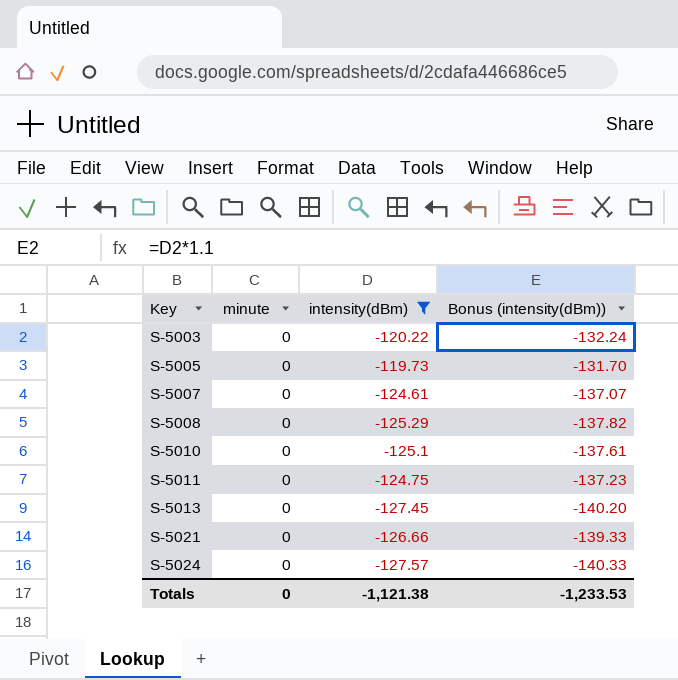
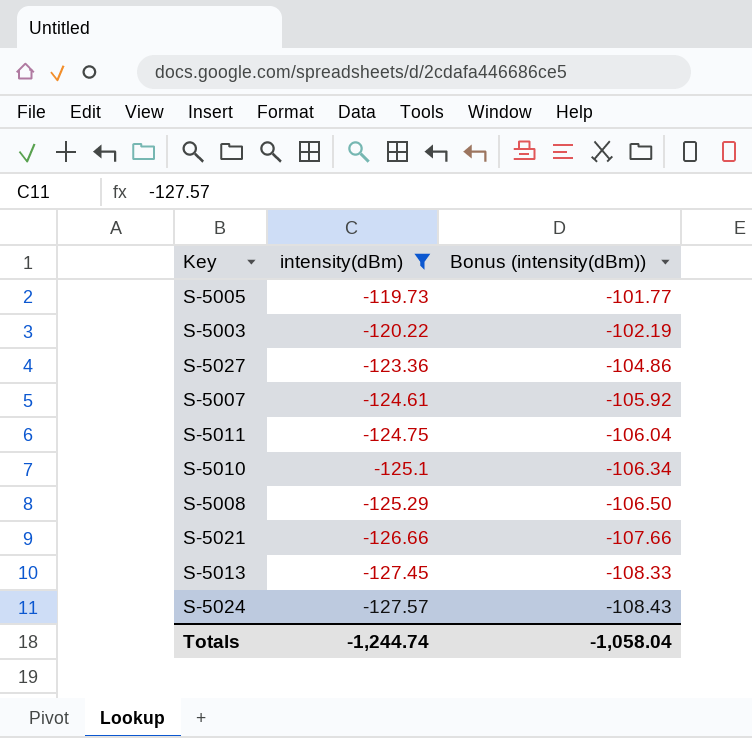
row order: Key ascending -> intensity(dBm) descending
column minute | position: 2 -> none
column Bonus (intensity(dBm)) | formula: [intensity(dBm)] * 1.1 -> [intensity(dBm)] * 0.85
row S-5027: none -> -123.36 | -104.86
Totals | intensity(dBm): -1,121.38 -> -1,244.74
Totals | Bonus (intensity(dBm)): -1,233.53 -> -1,058.04

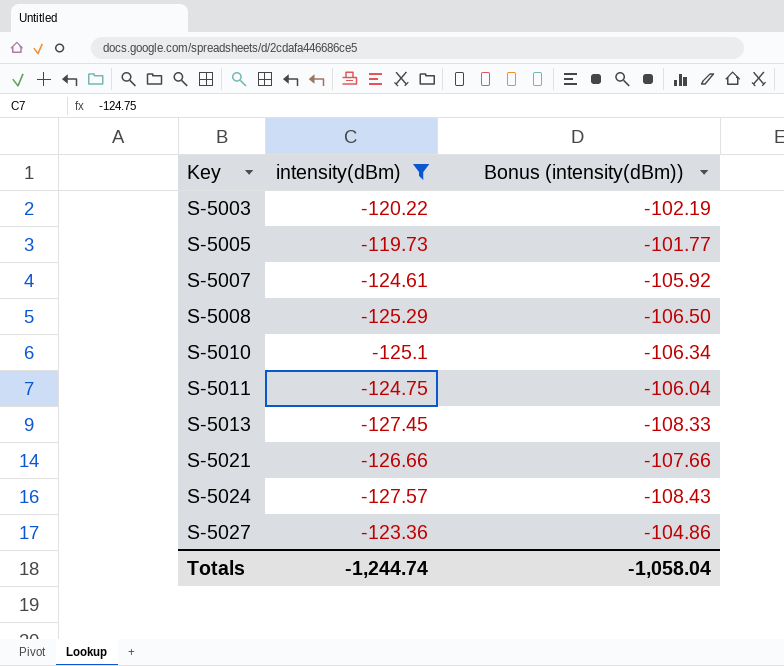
row order: intensity(dBm) descending -> Key ascending

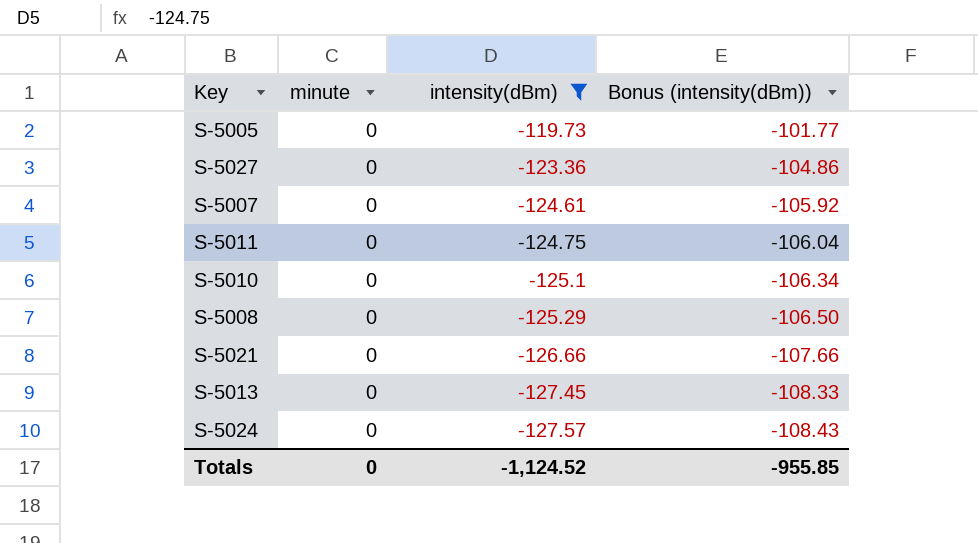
row order: Key ascending -> intensity(dBm) descending
column minute | position: none -> 2
row S-5003: -120.22 | -102.19 -> none
Totals | intensity(dBm): -1,244.74 -> -1,124.52
Totals | Bonus (intensity(dBm)): -1,058.04 -> -955.85

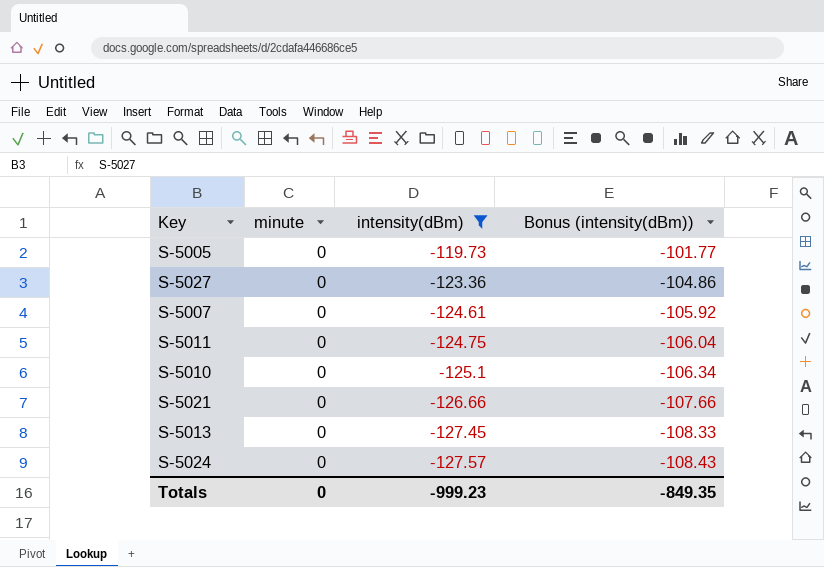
row S-5008: 0 | -125.29 | -106.50 -> none
Totals | intensity(dBm): -1,124.52 -> -999.23
Totals | Bonus (intensity(dBm)): -955.85 -> -849.35

